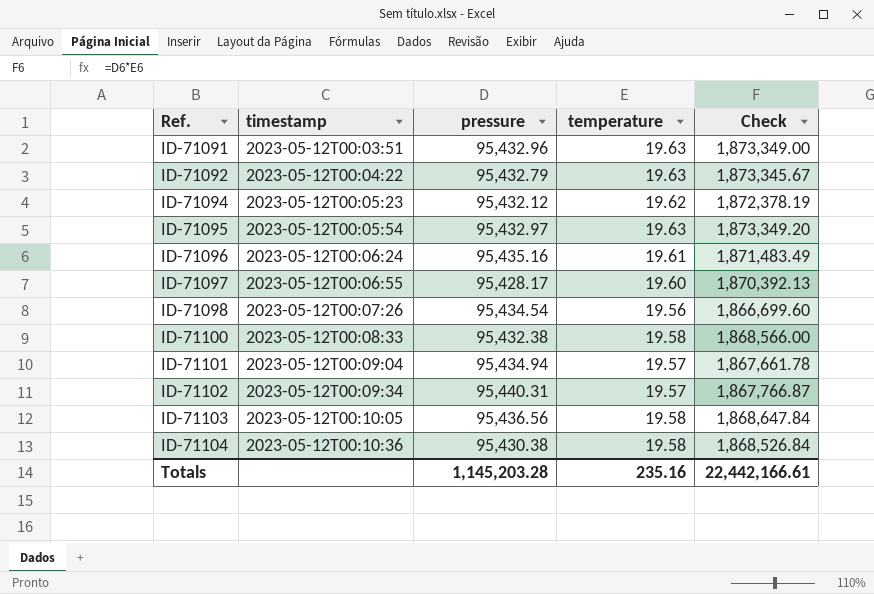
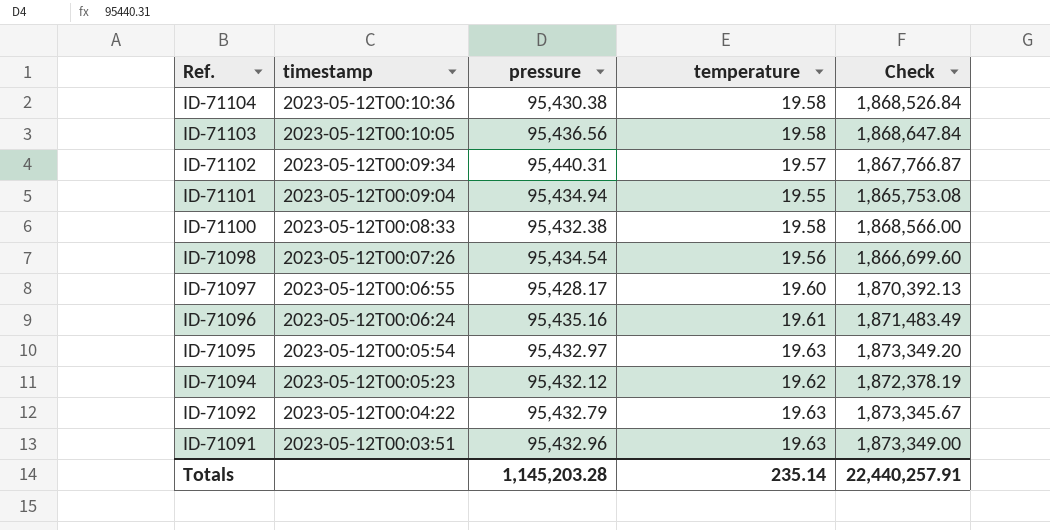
row order: Ref. ascending -> Ref. descending
ID-71101 | temperature: 19.57 -> 19.55
ID-71101 | Check: 1,867,661.78 -> 1,865,753.08
Totals | temperature: 235.16 -> 235.14
Totals | Check: 22,442,166.61 -> 22,440,257.91

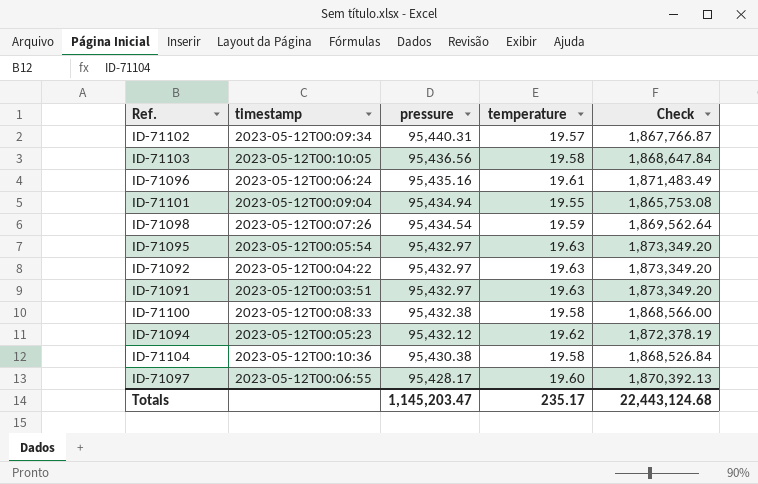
row order: Ref. descending -> pressure descending
ID-71098 | temperature: 19.56 -> 19.59
ID-71098 | Check: 1,866,699.60 -> 1,869,562.64
ID-71092 | pressure: 95,432.79 -> 95,432.97
ID-71092 | Check: 1,873,345.67 -> 1,873,349.20
ID-71091 | pressure: 95,432.96 -> 95,432.97
ID-71091 | Check: 1,873,349.00 -> 1,873,349.20
Totals | pressure: 1,145,203.28 -> 1,145,203.47
Totals | temperature: 235.14 -> 235.17
Totals | Check: 22,440,257.91 -> 22,443,124.68

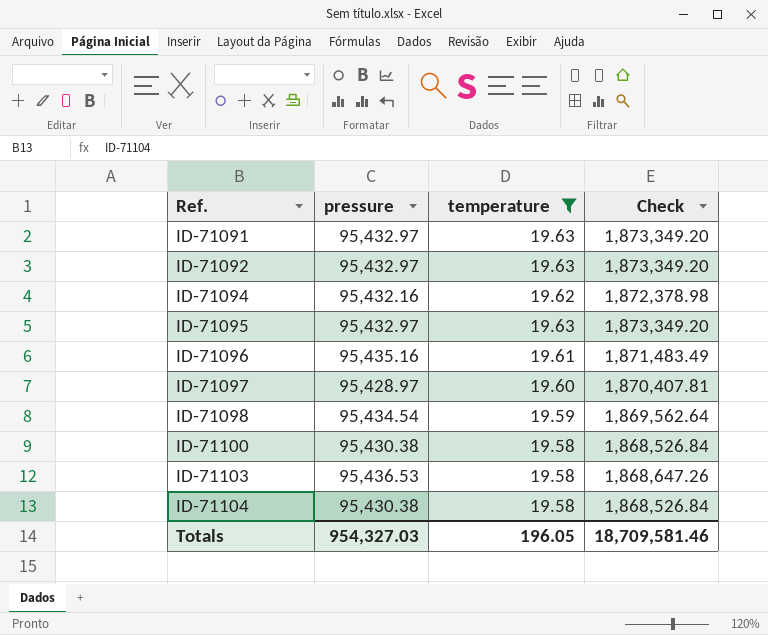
filter: none -> temperature >= 19.58
row order: pressure descending -> Ref. ascending
column timestamp | position: 2 -> none
ID-71094 | pressure: 95,432.12 -> 95,432.16
ID-71094 | Check: 1,872,378.19 -> 1,872,378.98
ID-71097 | pressure: 95,428.17 -> 95,428.97
ID-71097 | Check: 1,870,392.13 -> 1,870,407.81
ID-71100 | pressure: 95,432.38 -> 95,430.38
ID-71100 | Check: 1,868,566.00 -> 1,868,526.84
ID-71103 | pressure: 95,436.56 -> 95,436.53
ID-71103 | Check: 1,868,647.84 -> 1,868,647.26
Totals | pressure: 1,145,203.47 -> 954,327.03
Totals | temperature: 235.17 -> 196.05
Totals | Check: 22,443,124.68 -> 18,709,581.46

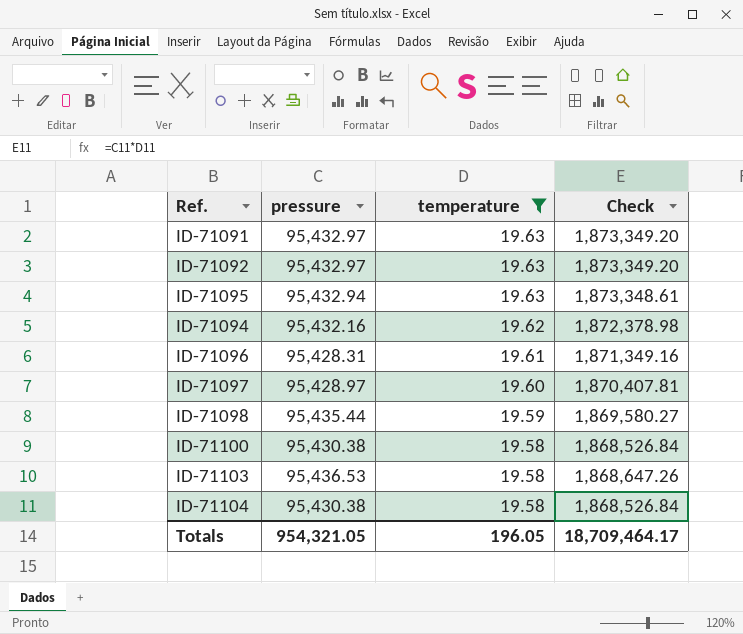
row order: Ref. ascending -> temperature descending
ID-71095 | pressure: 95,432.97 -> 95,432.94
ID-71095 | Check: 1,873,349.20 -> 1,873,348.61
ID-71096 | pressure: 95,435.16 -> 95,428.31
ID-71096 | Check: 1,871,483.49 -> 1,871,349.16
ID-71098 | pressure: 95,434.54 -> 95,435.44
ID-71098 | Check: 1,869,562.64 -> 1,869,580.27
Totals | pressure: 954,327.03 -> 954,321.05
Totals | Check: 18,709,581.46 -> 18,709,464.17

